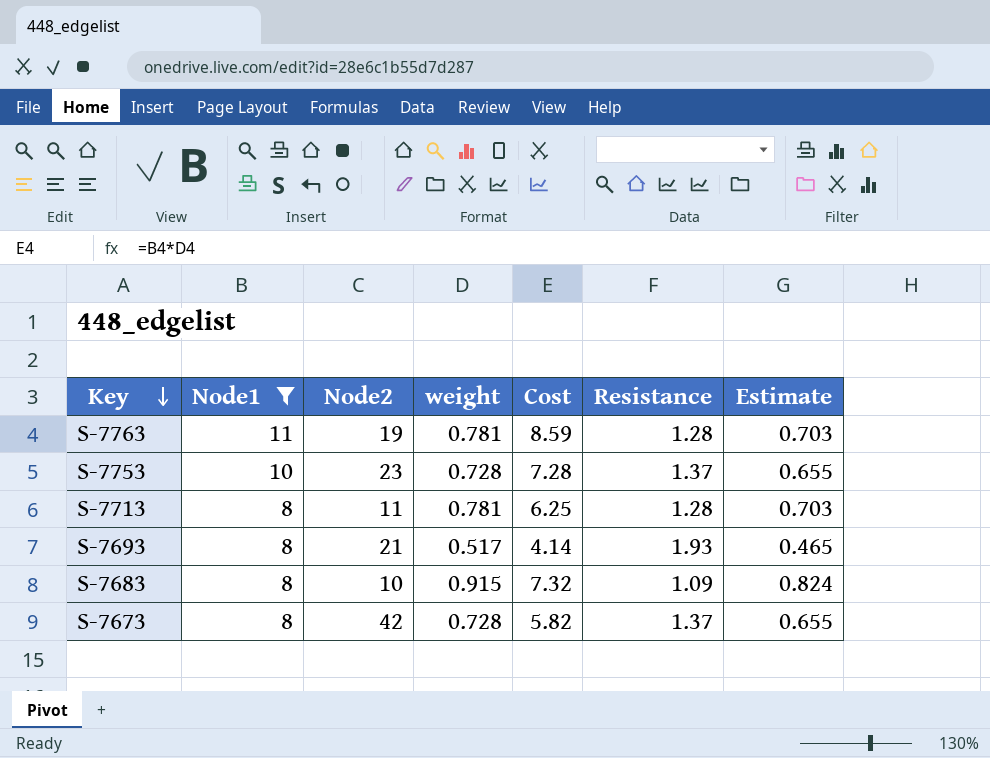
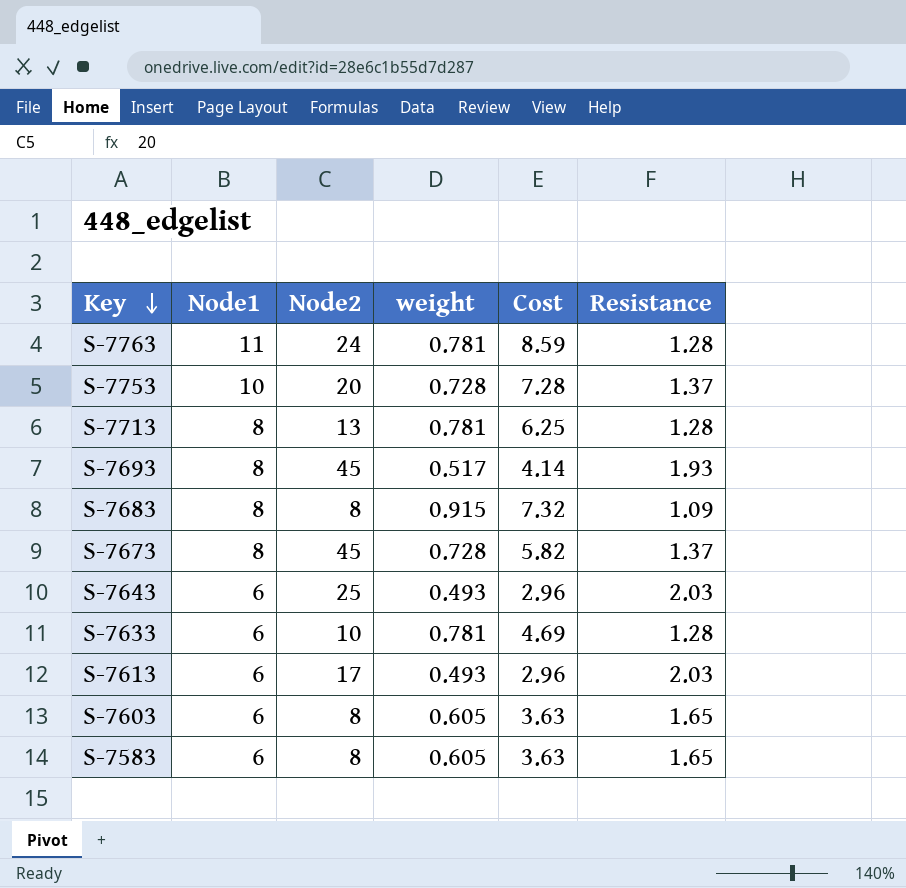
filter: Node1 != 6 -> none
column Estimate | formula: [weight] * 0.9 -> none
S-7763 | Node2: 19 -> 24
S-7753 | Node2: 23 -> 20
S-7713 | Node2: 11 -> 13
S-7693 | Node2: 21 -> 45
S-7683 | Node2: 10 -> 8
S-7673 | Node2: 42 -> 45

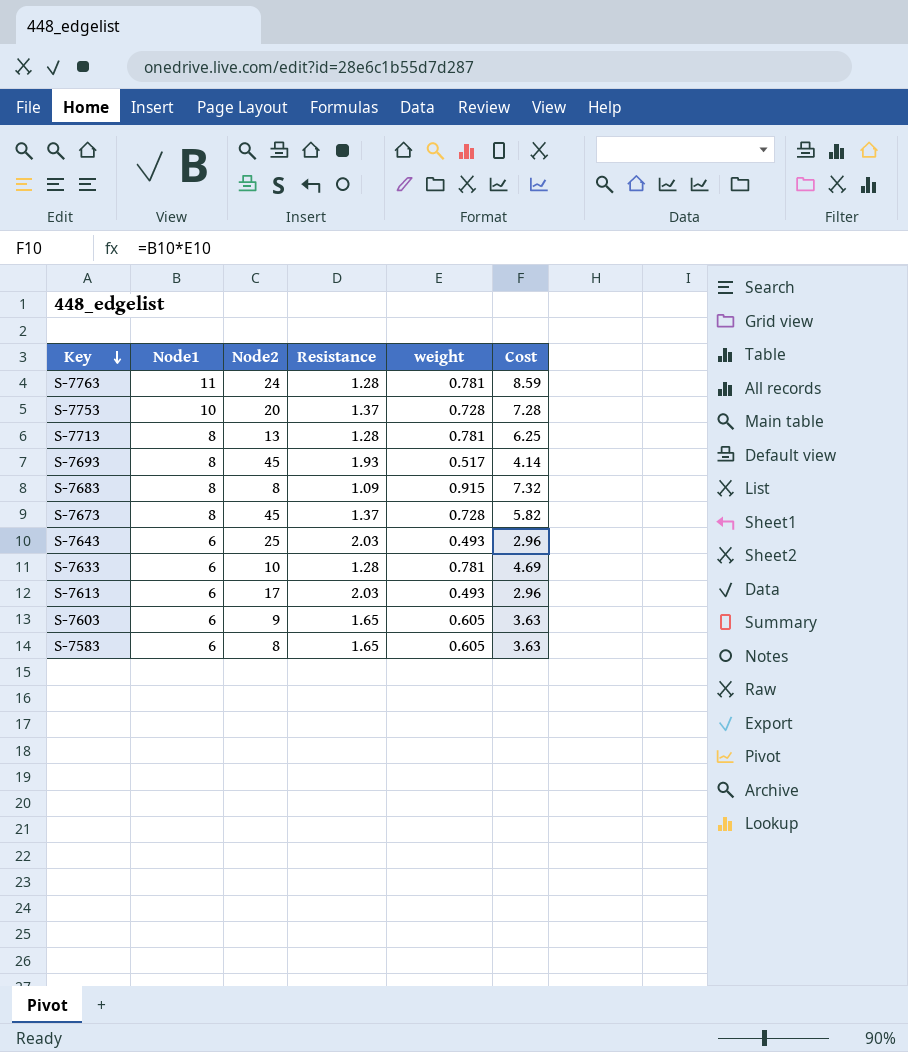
column Resistance | position: 6 -> 4
S-7603 | Node2: 8 -> 9

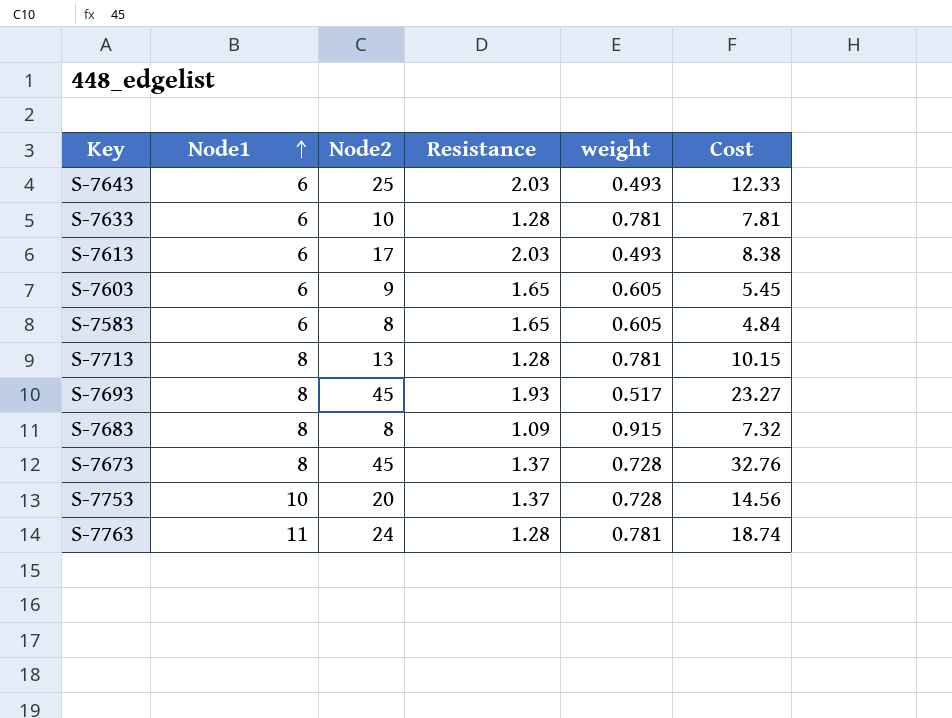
row order: Key descending -> Node1 ascending
column Cost | formula: [Node1] * [weight] -> [Node2] * [weight]

